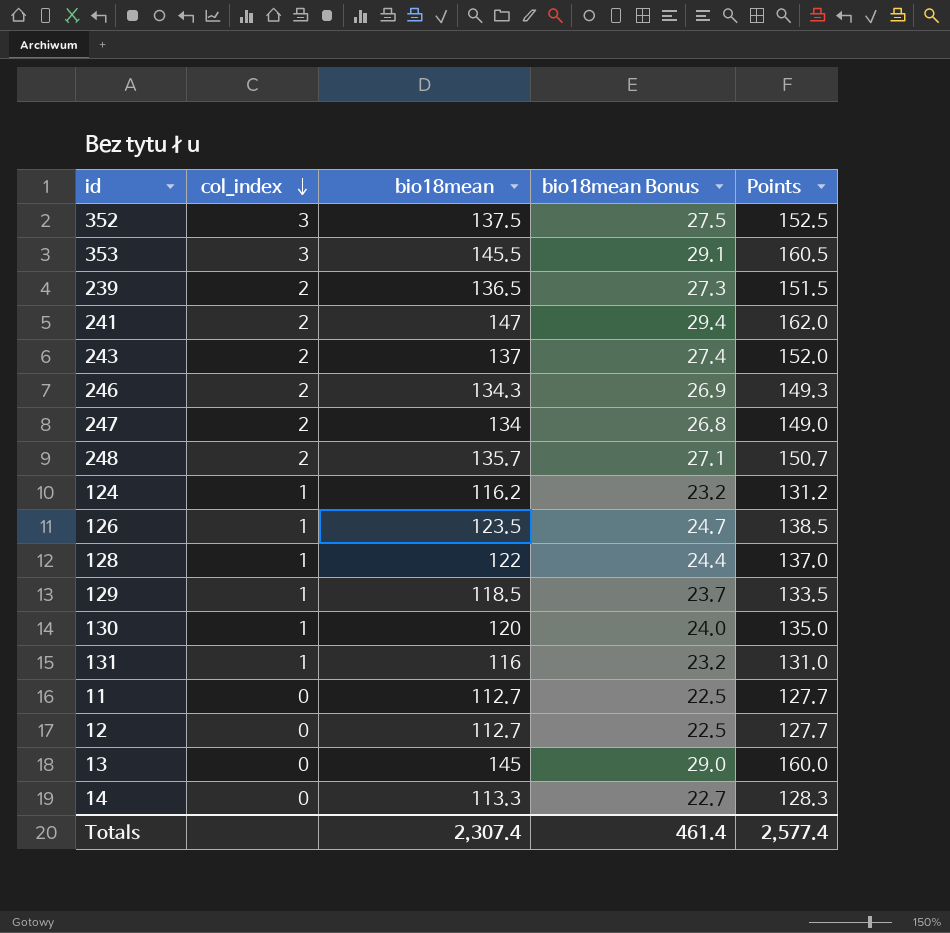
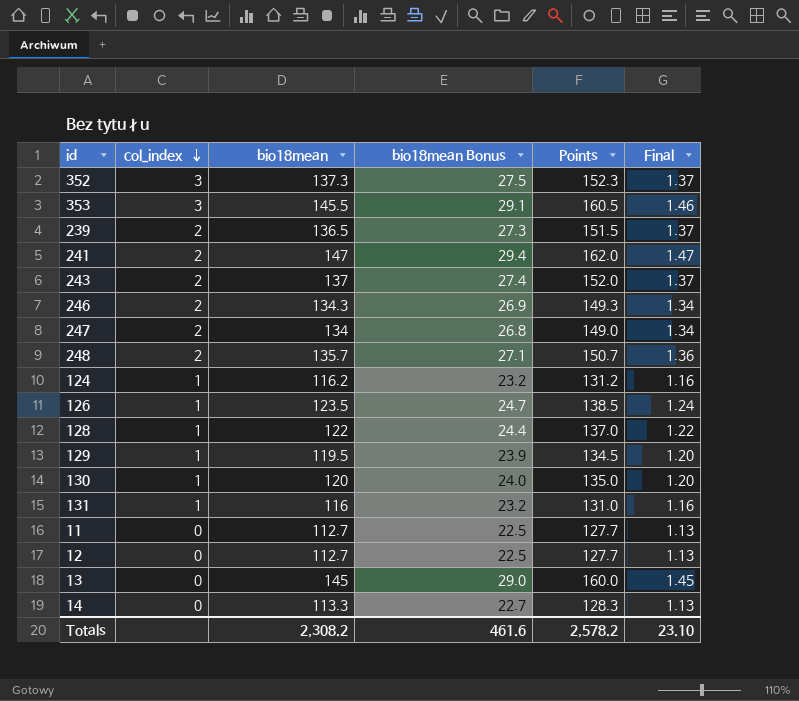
column Final | formula: none -> [bio18mean] * 0.01
352 | bio18mean: 137.5 -> 137.3
352 | Points: 152.5 -> 152.3
129 | bio18mean: 118.5 -> 119.5
129 | bio18mean Bonus: 23.7 -> 23.9
129 | Points: 133.5 -> 134.5
Totals | bio18mean: 2,307.4 -> 2,308.2
Totals | bio18mean Bonus: 461.4 -> 461.6
Totals | Points: 2,577.4 -> 2,578.2

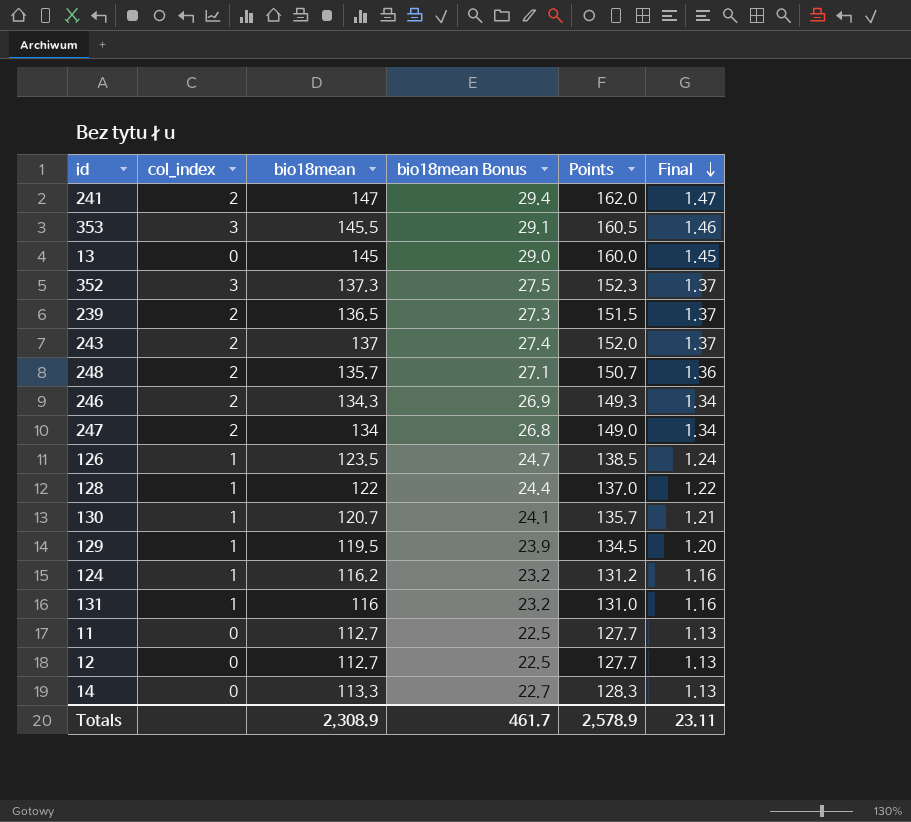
row order: col_index descending -> Final descending
130 | bio18mean: 120 -> 120.7
130 | bio18mean Bonus: 24.0 -> 24.1
130 | Points: 135.0 -> 135.7
130 | Final: 1.20 -> 1.21
Totals | bio18mean: 2,308.2 -> 2,308.9
Totals | bio18mean Bonus: 461.6 -> 461.7
Totals | Points: 2,578.2 -> 2,578.9
Totals | Final: 23.10 -> 23.11

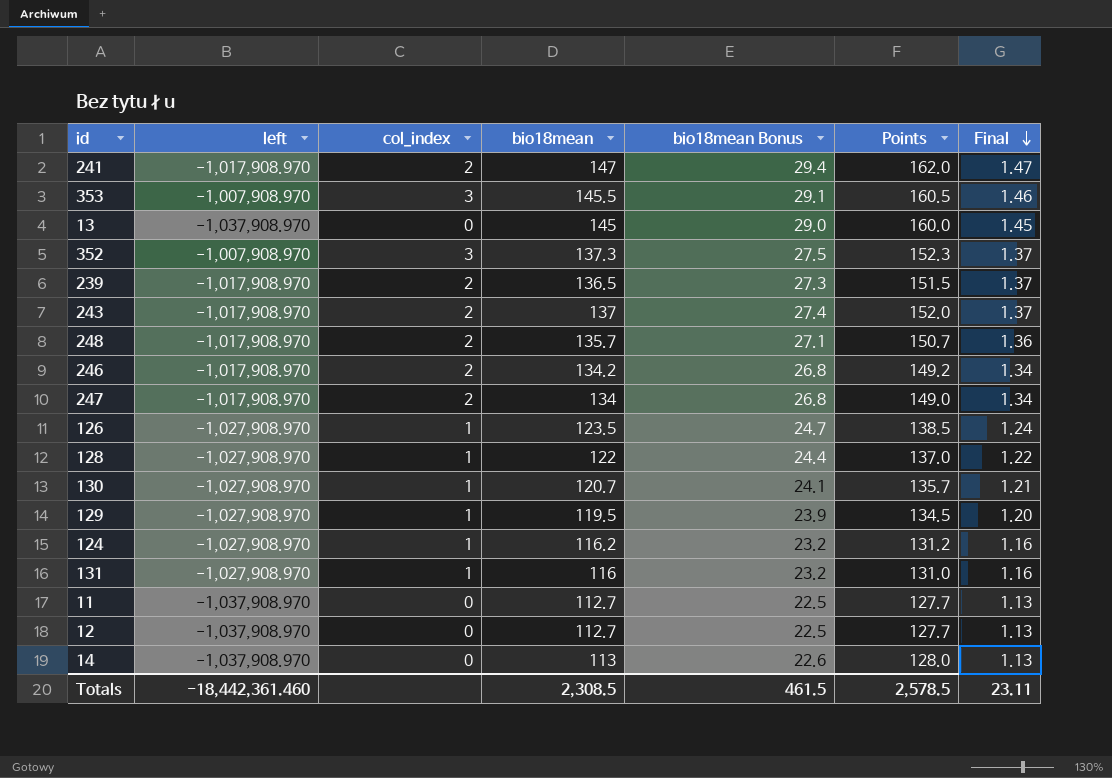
column left | position: none -> 2
246 | bio18mean: 134.3 -> 134.2
246 | bio18mean Bonus: 26.9 -> 26.8
246 | Points: 149.3 -> 149.2
14 | bio18mean: 113.3 -> 113
14 | bio18mean Bonus: 22.7 -> 22.6
14 | Points: 128.3 -> 128.0
Totals | bio18mean: 2,308.9 -> 2,308.5
Totals | bio18mean Bonus: 461.7 -> 461.5
Totals | Points: 2,578.9 -> 2,578.5

